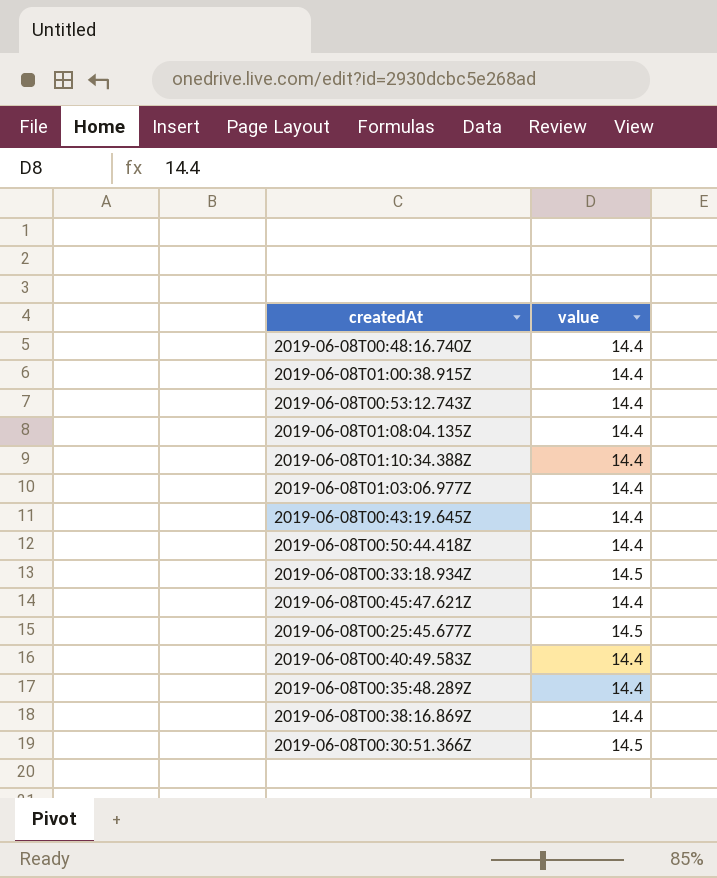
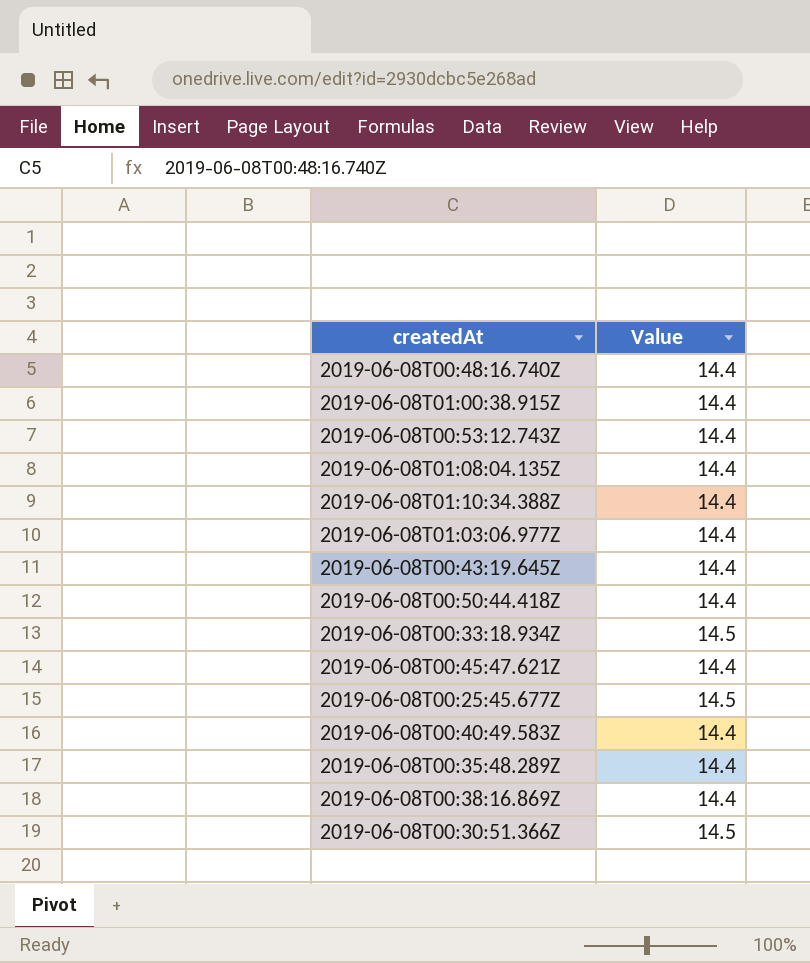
column name: value -> Value

